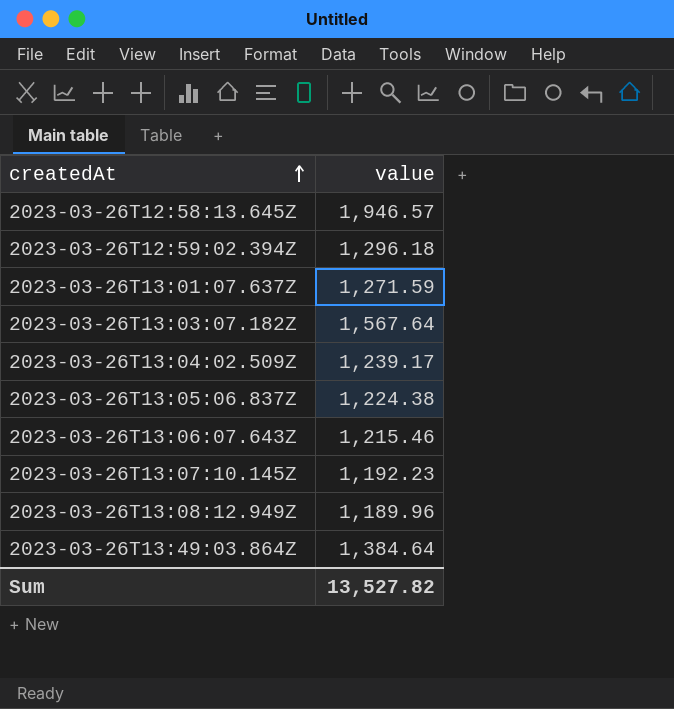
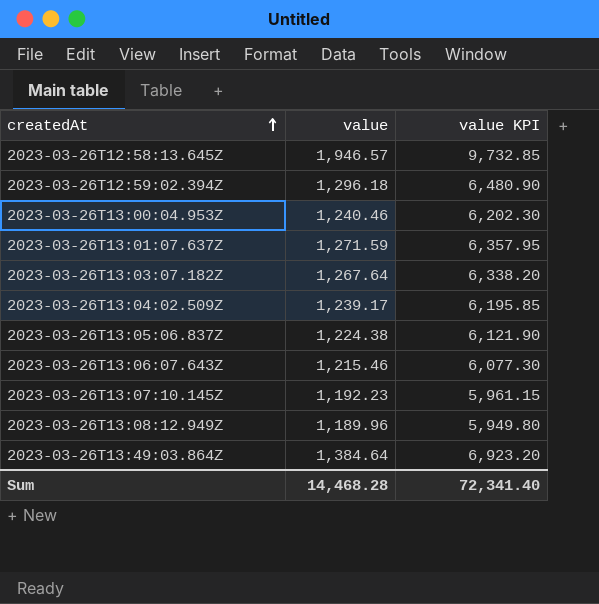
column value KPI | formula: none -> [value] * 5
row 2023-03-26T13:00:04.953Z: none -> 1,240.46 | 6,202.30
2023-03-26T13:03:07.182Z | value: 1,567.64 -> 1,267.64
Sum | value: 13,527.82 -> 14,468.28

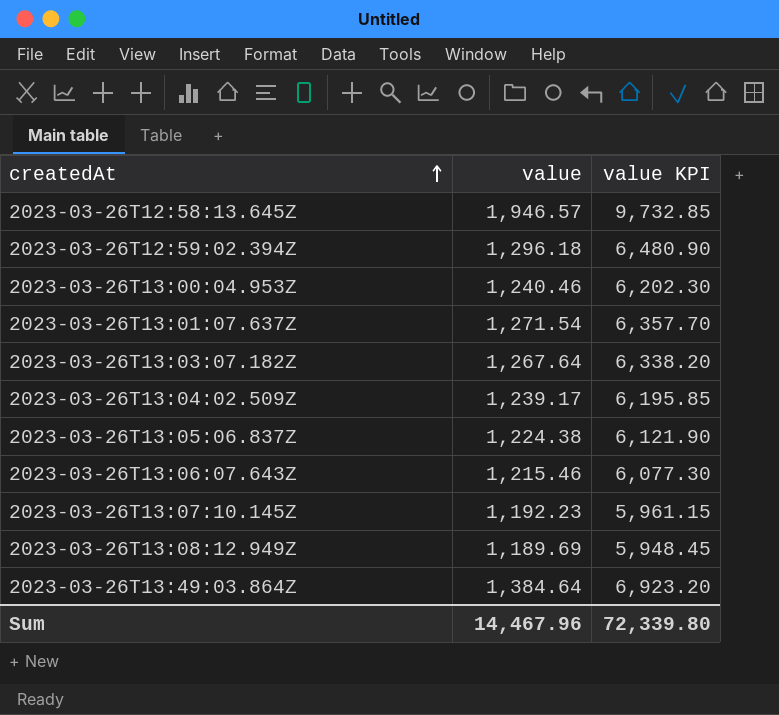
2023-03-26T13:01:07.637Z | value: 1,271.59 -> 1,271.54
2023-03-26T13:01:07.637Z | value KPI: 6,357.95 -> 6,357.70
2023-03-26T13:08:12.949Z | value: 1,189.96 -> 1,189.69
2023-03-26T13:08:12.949Z | value KPI: 5,949.80 -> 5,948.45
Sum | value: 14,468.28 -> 14,467.96
Sum | value KPI: 72,341.40 -> 72,339.80

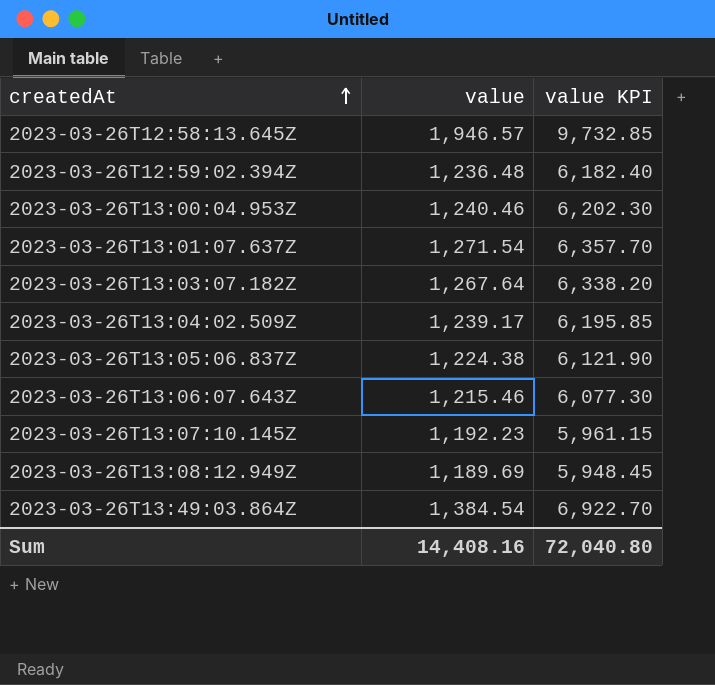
2023-03-26T12:59:02.394Z | value: 1,296.18 -> 1,236.48
2023-03-26T12:59:02.394Z | value KPI: 6,480.90 -> 6,182.40
2023-03-26T13:49:03.864Z | value: 1,384.64 -> 1,384.54
2023-03-26T13:49:03.864Z | value KPI: 6,923.20 -> 6,922.70
Sum | value: 14,467.96 -> 14,408.16
Sum | value KPI: 72,339.80 -> 72,040.80

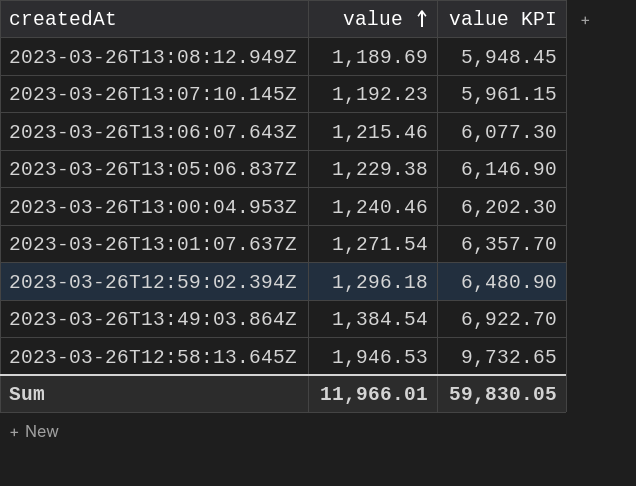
row order: createdAt ascending -> value ascending
row 2023-03-26T13:03:07.182Z: 1,267.64 | 6,338.20 -> none
row 2023-03-26T13:04:02.509Z: 1,239.17 | 6,195.85 -> none
2023-03-26T13:05:06.837Z | value: 1,224.38 -> 1,229.38
2023-03-26T13:05:06.837Z | value KPI: 6,121.90 -> 6,146.90
2023-03-26T12:59:02.394Z | value: 1,236.48 -> 1,296.18
2023-03-26T12:59:02.394Z | value KPI: 6,182.40 -> 6,480.90
2023-03-26T12:58:13.645Z | value: 1,946.57 -> 1,946.53
2023-03-26T12:58:13.645Z | value KPI: 9,732.85 -> 9,732.65
Sum | value: 14,408.16 -> 11,966.01
Sum | value KPI: 72,040.80 -> 59,830.05

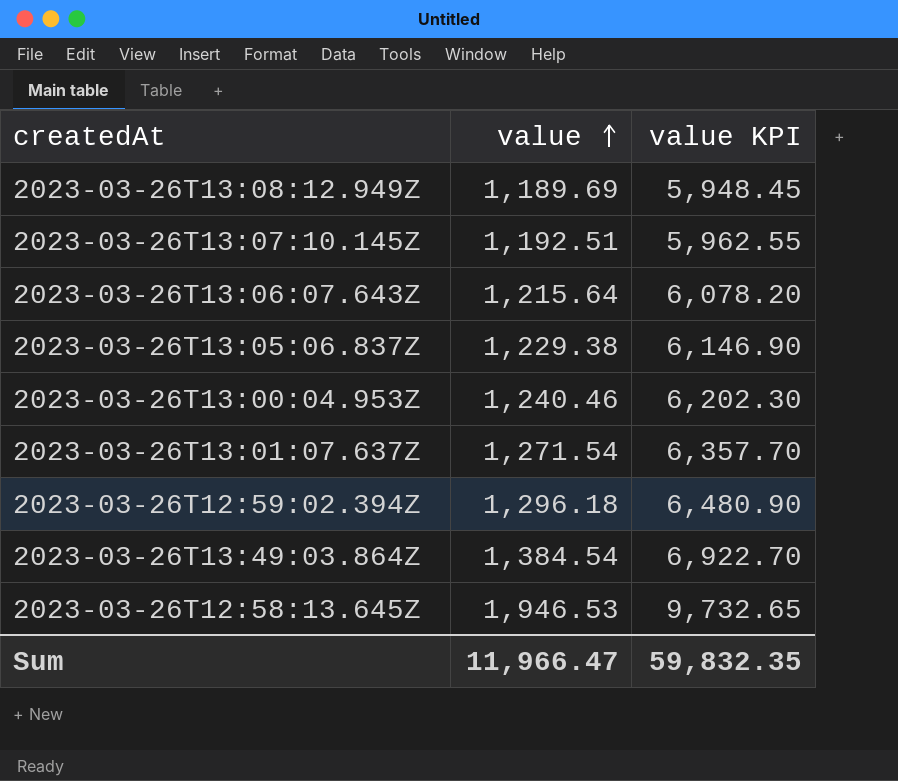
2023-03-26T13:07:10.145Z | value: 1,192.23 -> 1,192.51
2023-03-26T13:07:10.145Z | value KPI: 5,961.15 -> 5,962.55
2023-03-26T13:06:07.643Z | value: 1,215.46 -> 1,215.64
2023-03-26T13:06:07.643Z | value KPI: 6,077.30 -> 6,078.20
Sum | value: 11,966.01 -> 11,966.47
Sum | value KPI: 59,830.05 -> 59,832.35

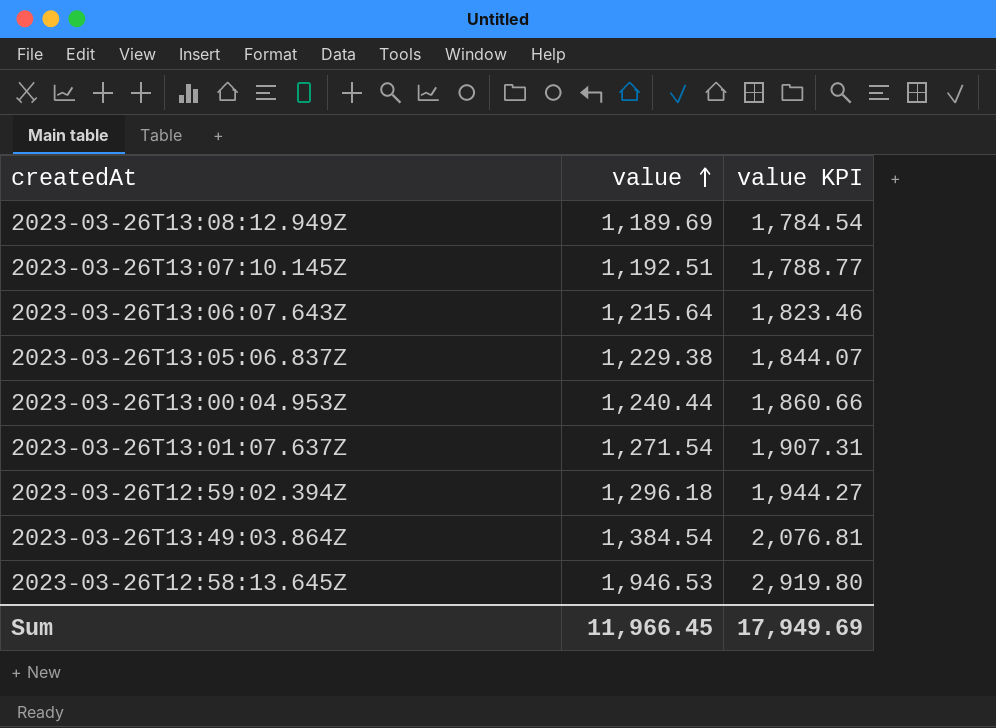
column value KPI | formula: [value] * 5 -> [value] * 1.5
2023-03-26T13:00:04.953Z | value: 1,240.46 -> 1,240.44
Sum | value: 11,966.47 -> 11,966.45
Sum | value KPI: 59,832.35 -> 17,949.69

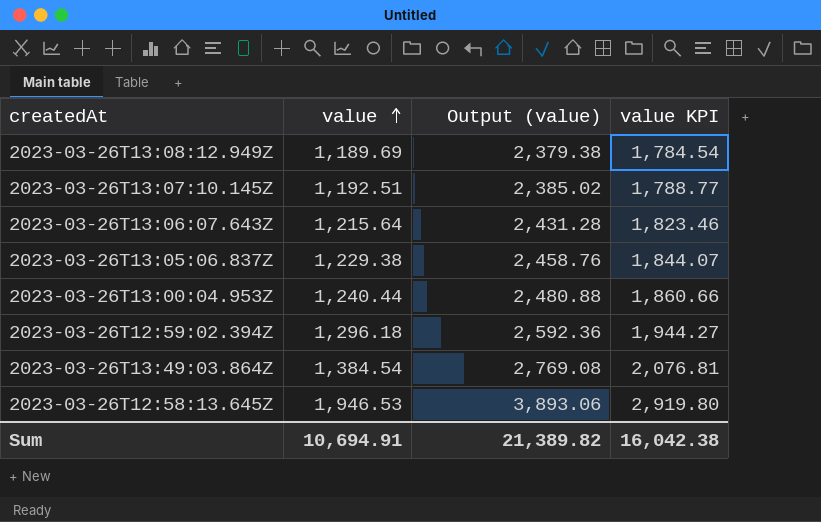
column Output (value) | formula: none -> [value] * 2
row 2023-03-26T13:01:07.637Z: 1,271.54 | 1,907.31 -> none
Sum | value: 11,966.45 -> 10,694.91
Sum | value KPI: 17,949.69 -> 16,042.38

